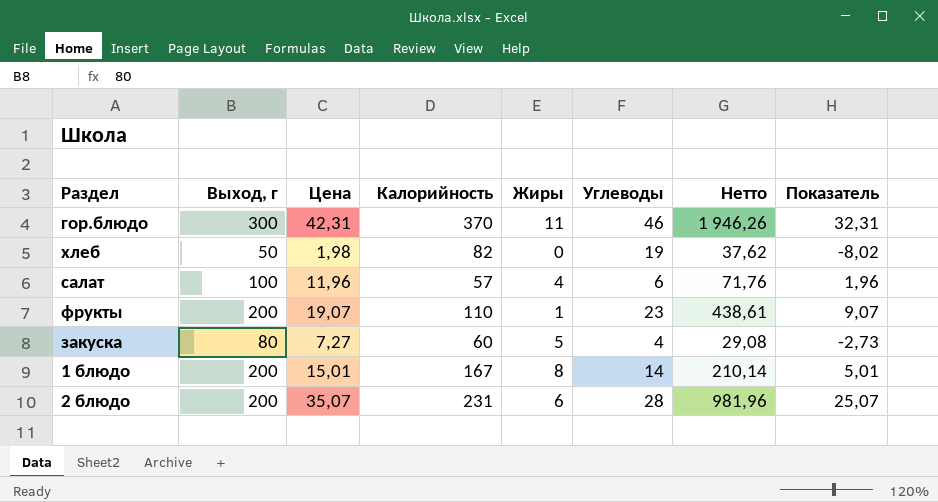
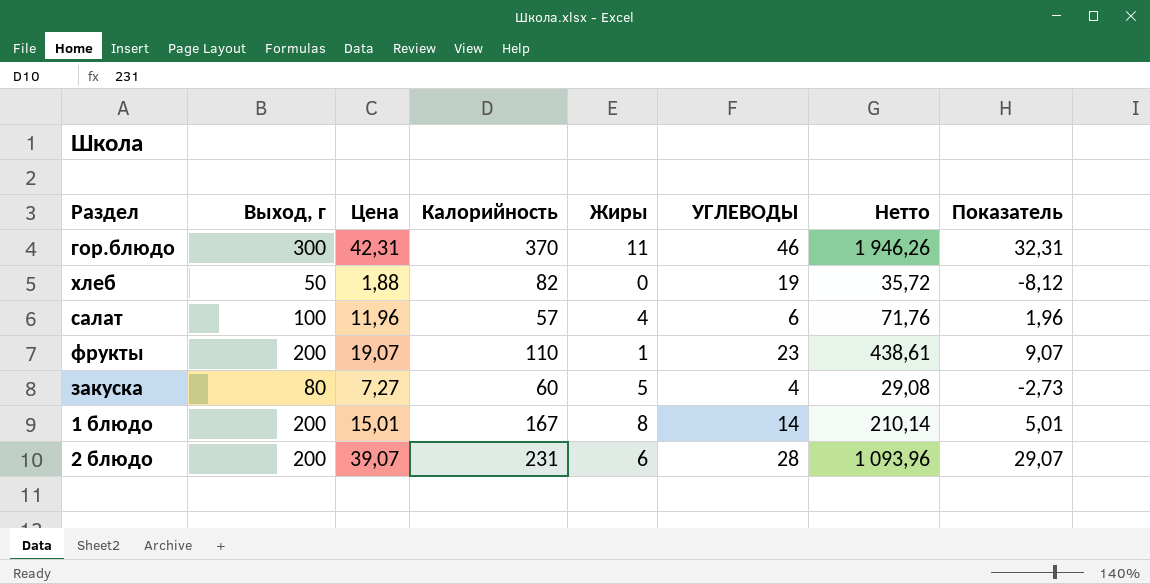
column name: Углеводы -> УГЛЕВОДЫ
хлеб | Цена: 1,98 -> 1,88
хлеб | Нетто: 37,62 -> 35,72
хлеб | Показатель: -8,02 -> -8,12
2 блюдо | Цена: 35,07 -> 39,07
2 блюдо | Нетто: 981,96 -> 1 093,96
2 блюдо | Показатель: 25,07 -> 29,07

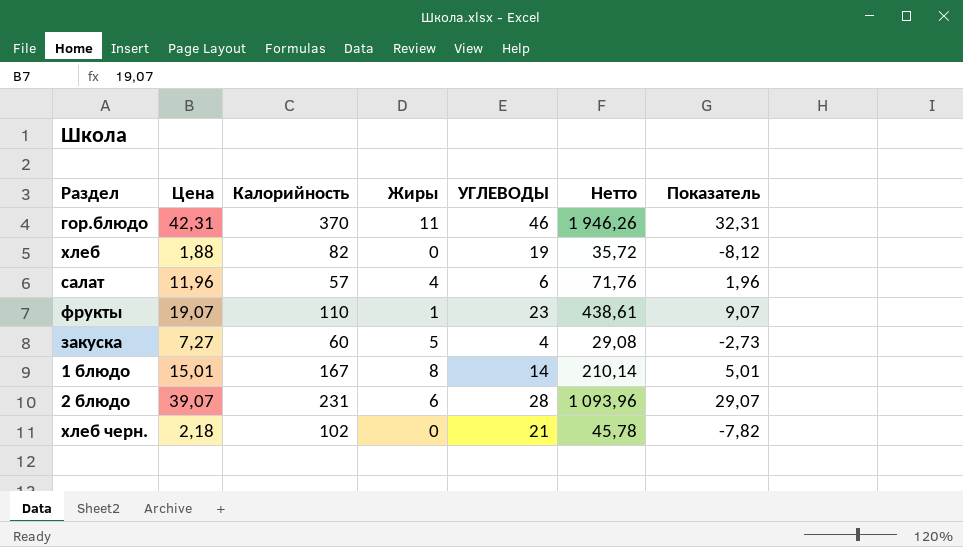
column Выход, г | position: 2 -> none
row хлеб черн.: none -> 2,18 | 102 | 0 | 21 | 45,78 | -7,82

